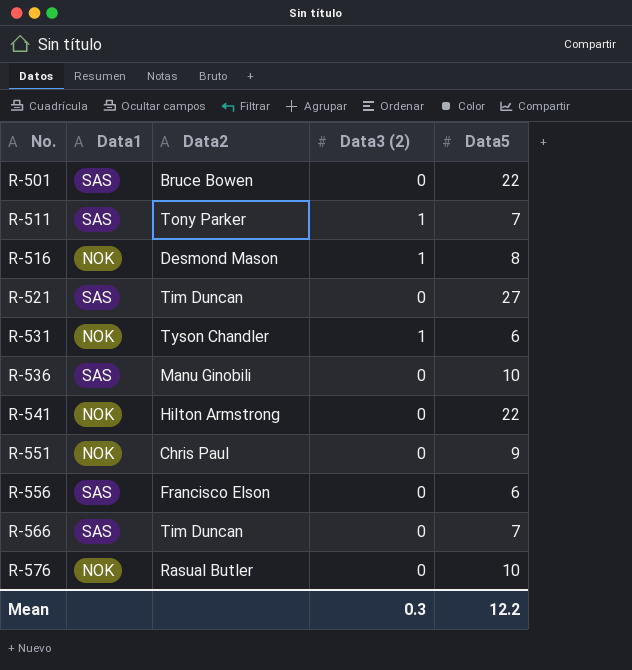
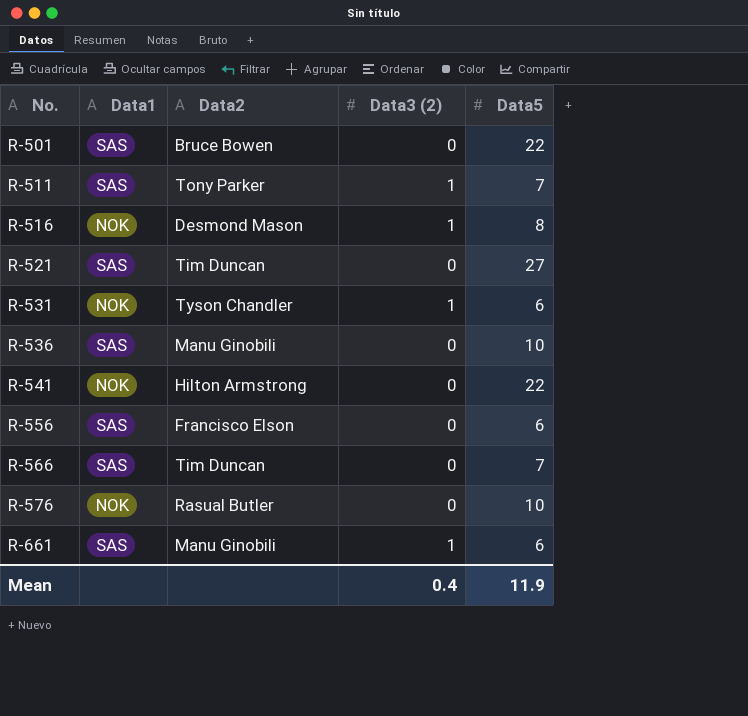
row R-551: NOK | Chris Paul | 0 | 9 -> none
row R-661: none -> SAS | Manu Ginobili | 1 | 6
Mean | Data3 (2): 0.3 -> 0.4
Mean | Data5: 12.2 -> 11.9

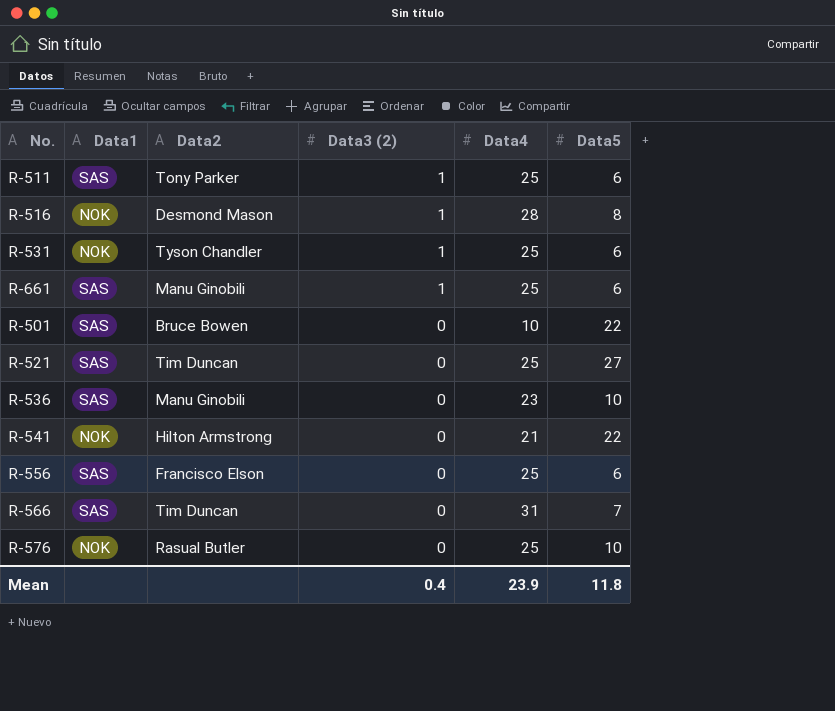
row order: No. ascending -> Data3 (2) descending
column Data4 | position: none -> 5
R-511 | Data5: 7 -> 6
Mean | Data5: 11.9 -> 11.8

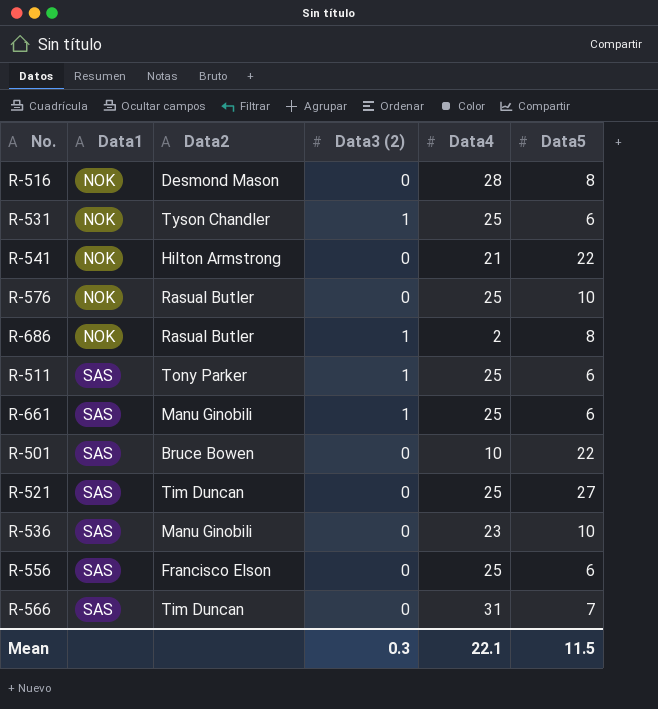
row order: Data3 (2) descending -> Data1 ascending
R-516 | Data3 (2): 1 -> 0
row R-686: none -> NOK | Rasual Butler | 1 | 2 | 8
Mean | Data3 (2): 0.4 -> 0.3
Mean | Data4: 23.9 -> 22.1
Mean | Data5: 11.8 -> 11.5

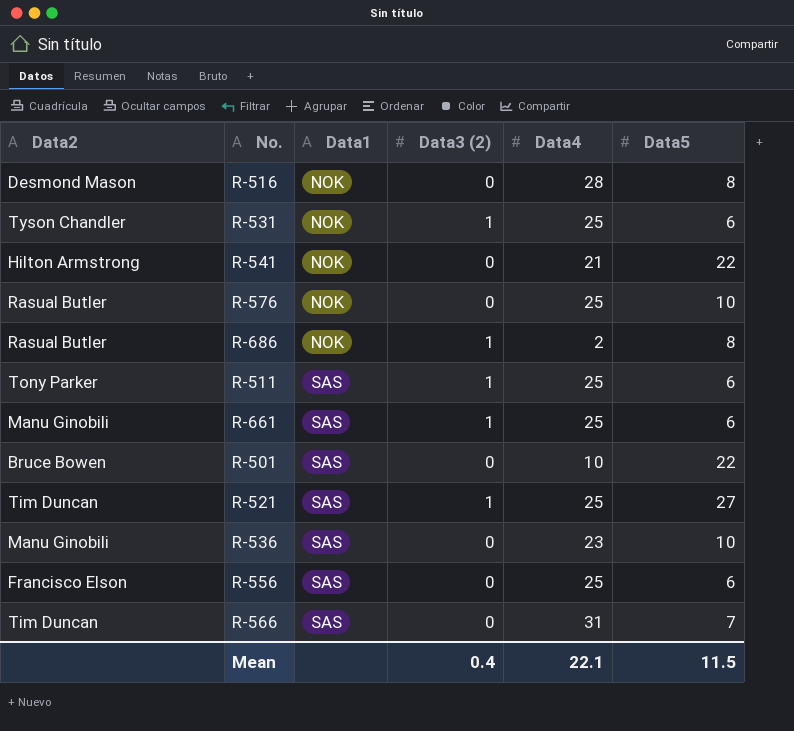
column Data2 | position: 3 -> 1
R-521 | Data3 (2): 0 -> 1
Mean | Data3 (2): 0.3 -> 0.4

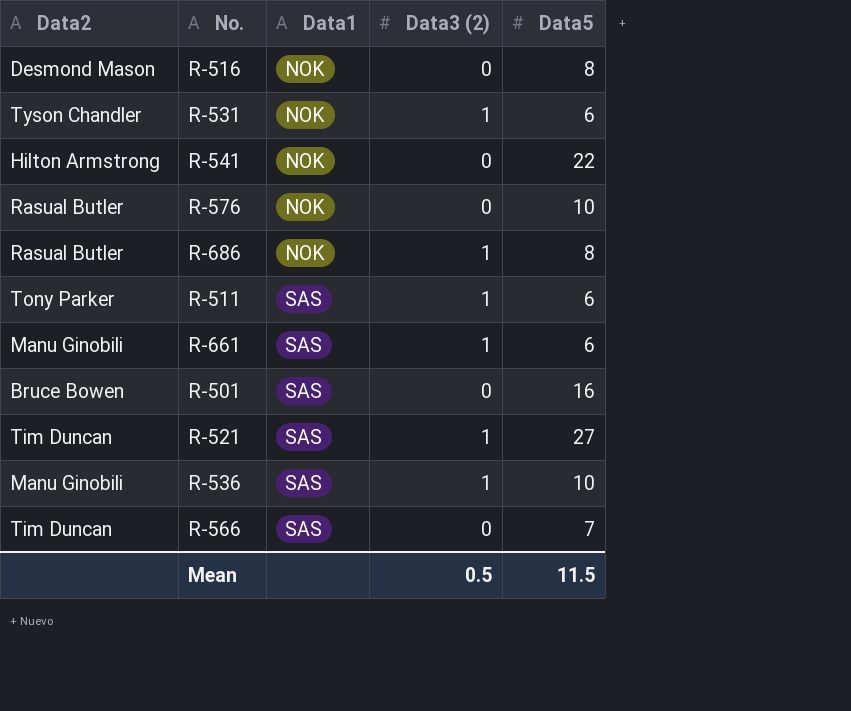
column Data4 | position: 5 -> none
row R-556: Francisco Elson | SAS | 0 | 25 | 6 -> none
R-501 | Data5: 22 -> 16
R-536 | Data3 (2): 0 -> 1
Mean | Data3 (2): 0.4 -> 0.5

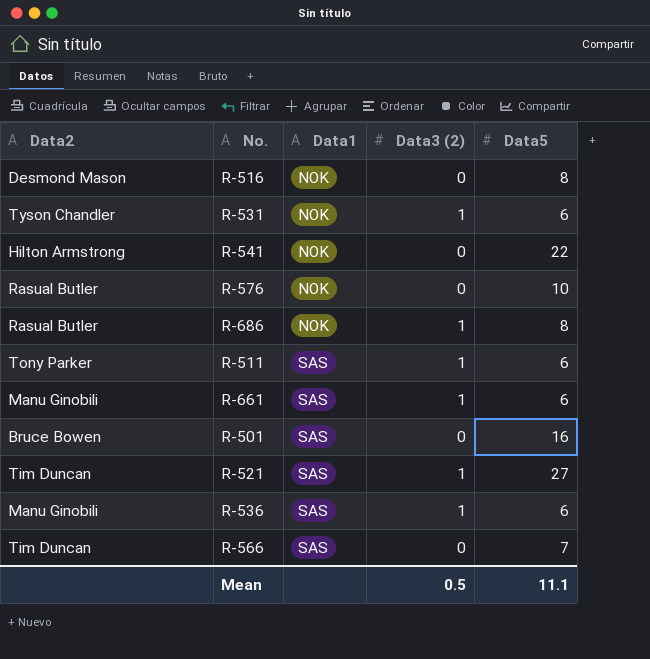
R-536 | Data5: 10 -> 6
Mean | Data5: 11.5 -> 11.1

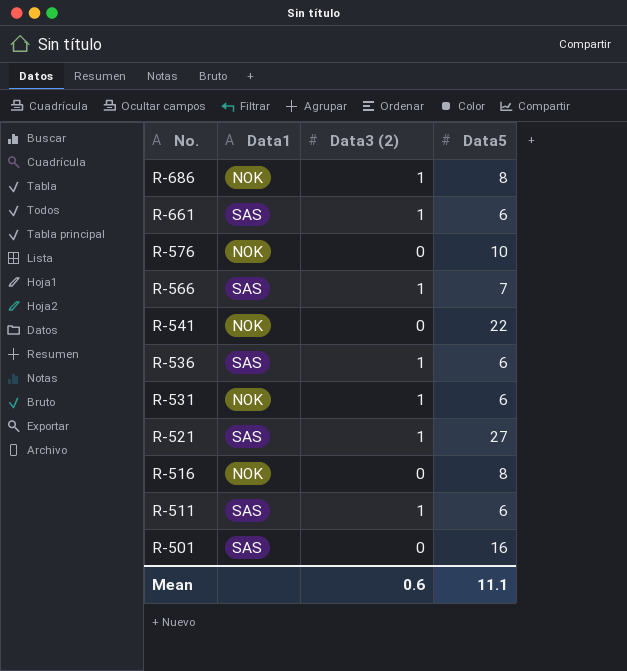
row order: Data1 ascending -> No. descending
column Data2 | position: 1 -> none
R-566 | Data3 (2): 0 -> 1
Mean | Data3 (2): 0.5 -> 0.6

